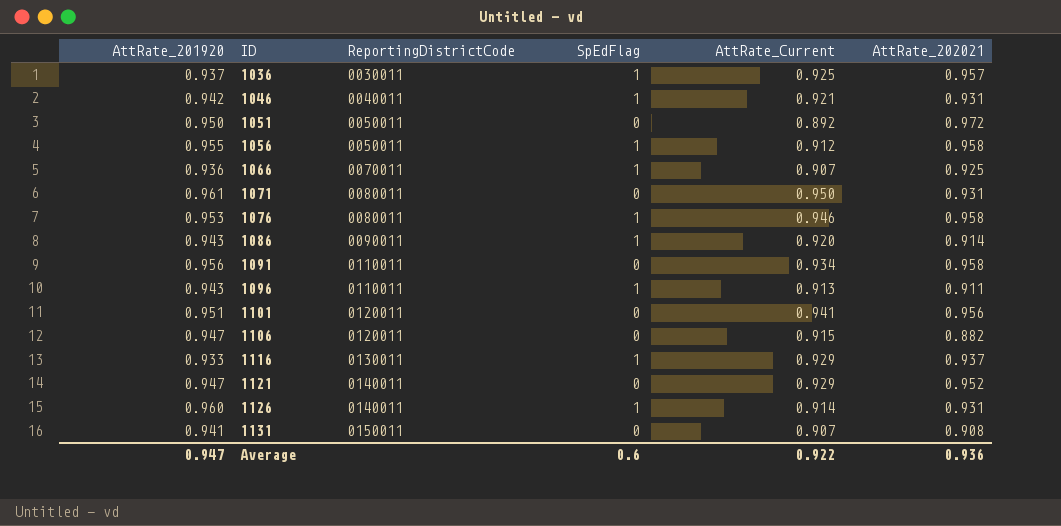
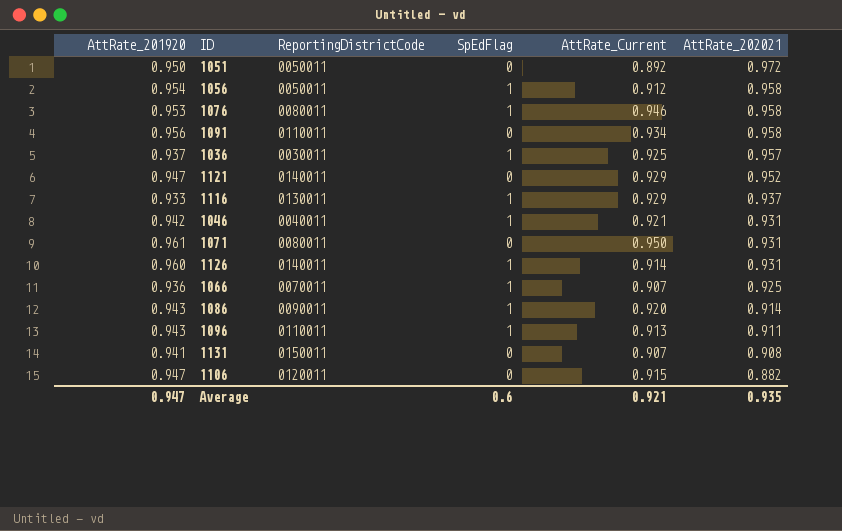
row order: ID ascending -> AttRate_202021 descending
row 1101: 0.951 | 0120011 | 0 | 0.941 | 0.956 -> none
1056 | AttRate_201920: 0.955 -> 0.954
Average | AttRate_Current: 0.922 -> 0.921
Average | AttRate_202021: 0.936 -> 0.935

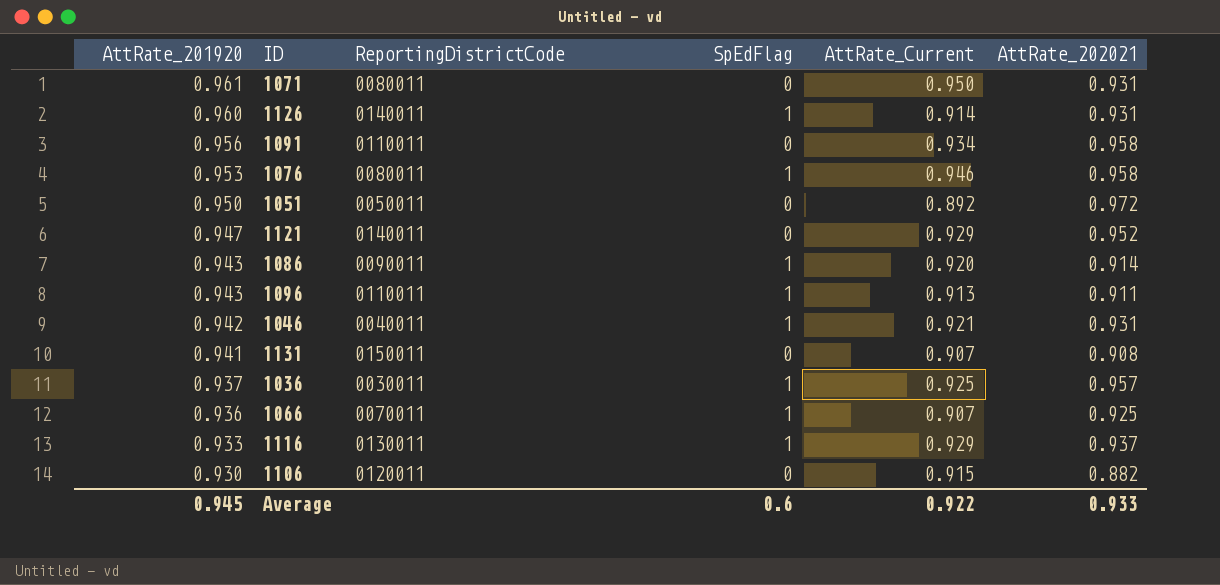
row order: AttRate_202021 descending -> AttRate_201920 descending
row 1056: 0.954 | 0050011 | 1 | 0.912 | 0.958 -> none
1106 | AttRate_201920: 0.947 -> 0.930
Average | AttRate_201920: 0.947 -> 0.945
Average | AttRate_Current: 0.921 -> 0.922
Average | AttRate_202021: 0.935 -> 0.933

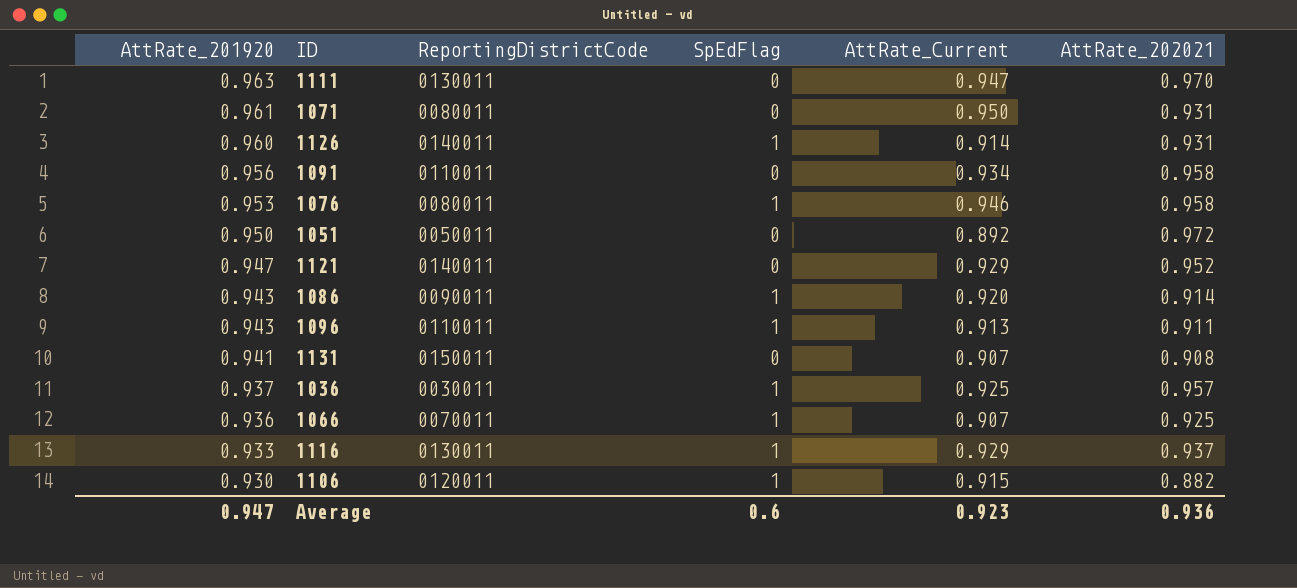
row 1046: 0.942 | 0040011 | 1 | 0.921 | 0.931 -> none
row 1111: none -> 0.963 | 0130011 | 0 | 0.947 | 0.970
1106 | SpEdFlag: 0 -> 1
Average | AttRate_201920: 0.945 -> 0.947
Average | AttRate_Current: 0.922 -> 0.923
Average | AttRate_202021: 0.933 -> 0.936

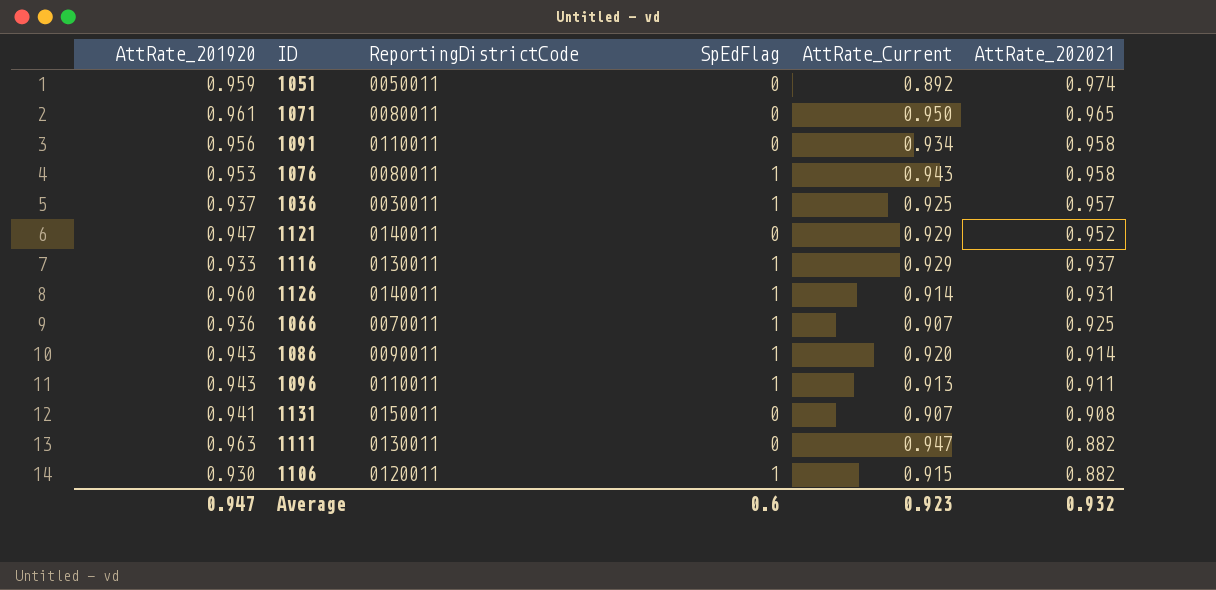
row order: AttRate_201920 descending -> AttRate_202021 descending
1051 | AttRate_201920: 0.950 -> 0.959
1051 | AttRate_202021: 0.972 -> 0.974
1071 | AttRate_202021: 0.931 -> 0.965
1076 | AttRate_Current: 0.946 -> 0.943
1111 | AttRate_202021: 0.970 -> 0.882
Average | AttRate_202021: 0.936 -> 0.932

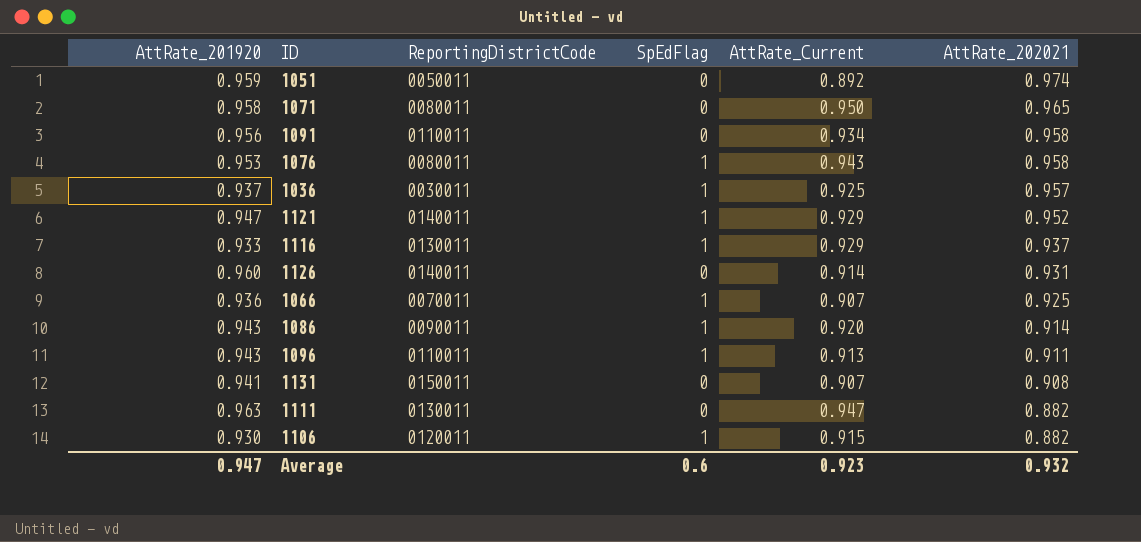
1071 | AttRate_201920: 0.961 -> 0.958
1121 | SpEdFlag: 0 -> 1
1126 | SpEdFlag: 1 -> 0

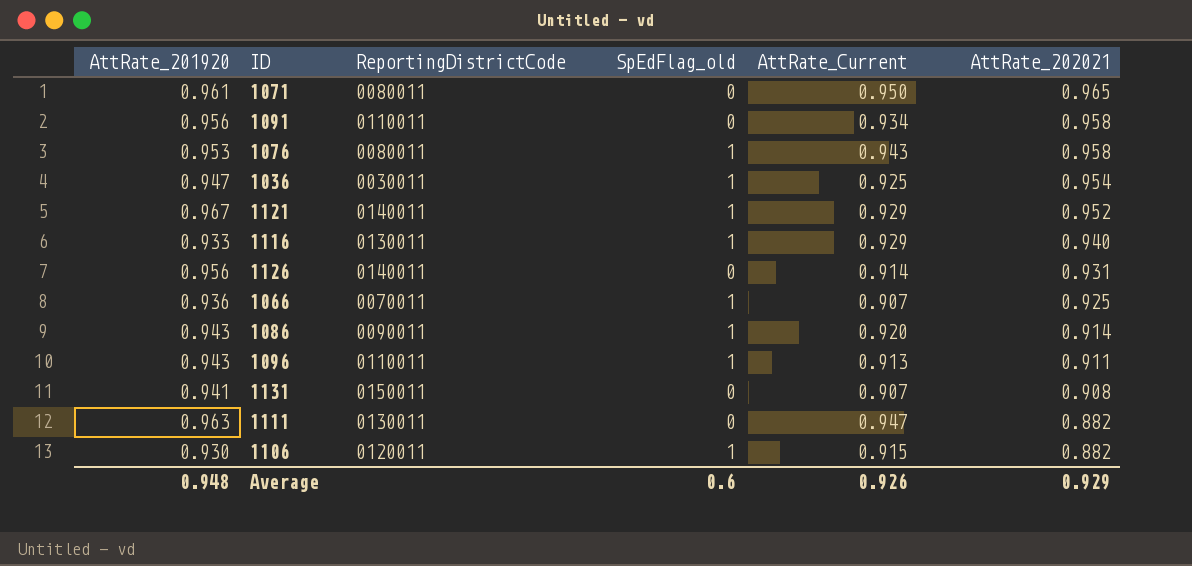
column name: SpEdFlag -> SpEdFlag_old
row 1051: 0.959 | 0050011 | 0 | 0.892 | 0.974 -> none
1071 | AttRate_201920: 0.958 -> 0.961
1036 | AttRate_201920: 0.937 -> 0.947
1036 | AttRate_202021: 0.957 -> 0.954
1121 | AttRate_201920: 0.947 -> 0.967
1116 | AttRate_202021: 0.937 -> 0.940
1126 | AttRate_201920: 0.960 -> 0.956
Average | AttRate_201920: 0.947 -> 0.948
Average | AttRate_Current: 0.923 -> 0.926
Average | AttRate_202021: 0.932 -> 0.929

